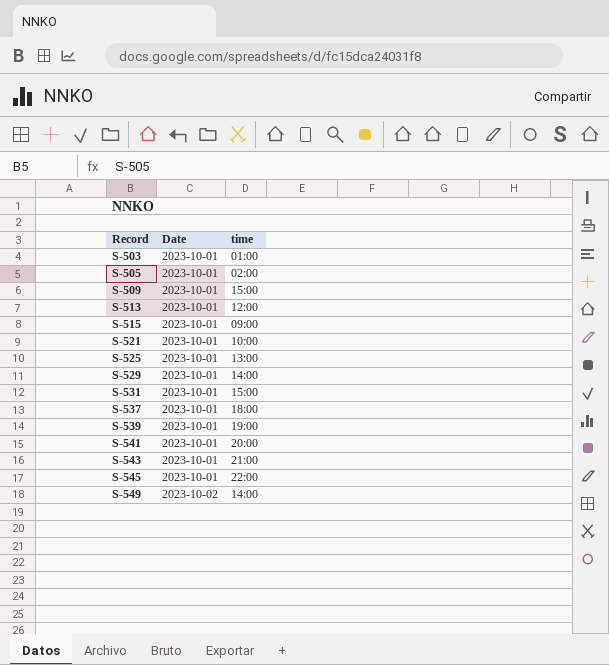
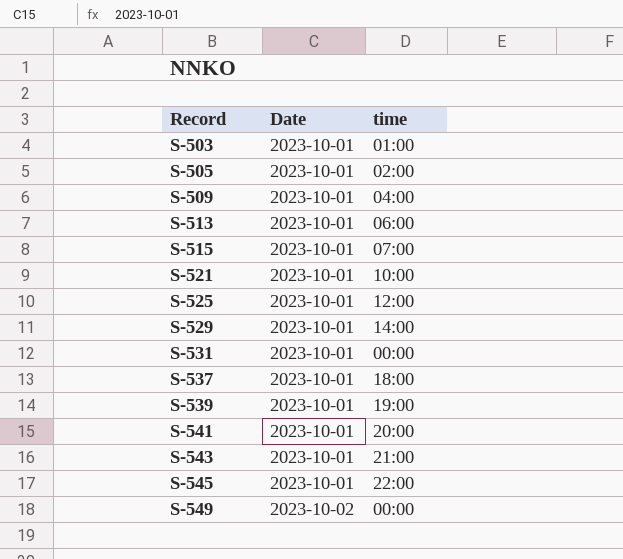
S-509 | time: 15:00 -> 04:00
S-513 | time: 12:00 -> 06:00
S-515 | time: 09:00 -> 07:00
S-525 | time: 13:00 -> 12:00
S-531 | time: 15:00 -> 00:00
S-549 | time: 14:00 -> 00:00

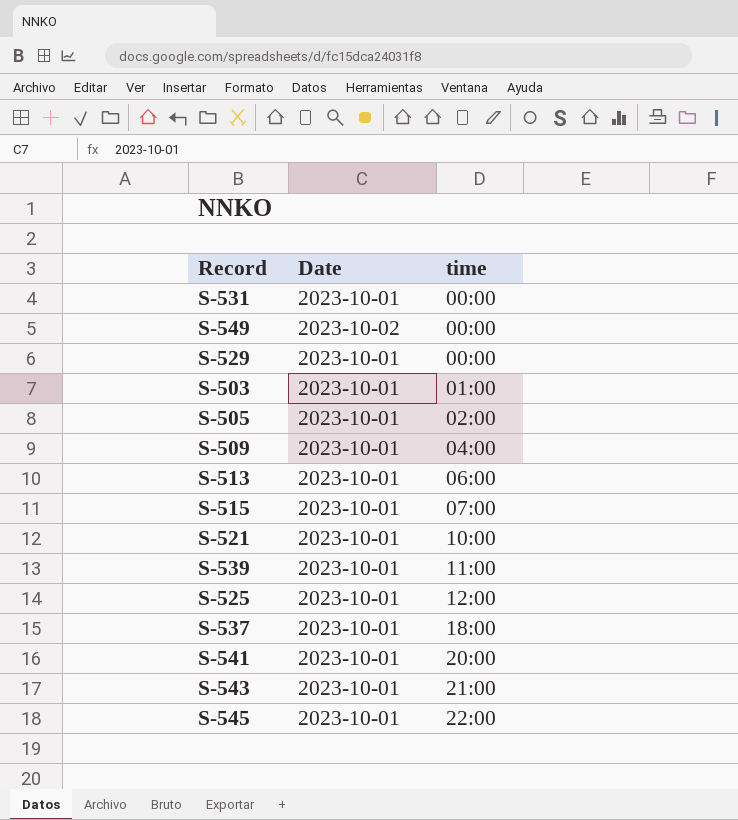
row order: Record ascending -> time ascending
S-529 | time: 14:00 -> 00:00
S-539 | time: 19:00 -> 11:00

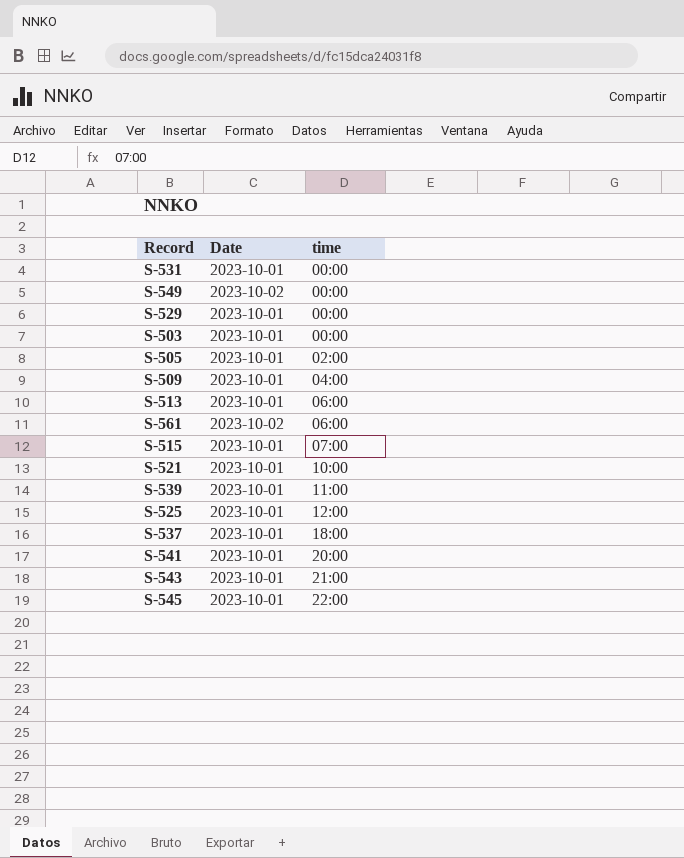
S-503 | time: 01:00 -> 00:00
row S-561: none -> 2023-10-02 | 06:00

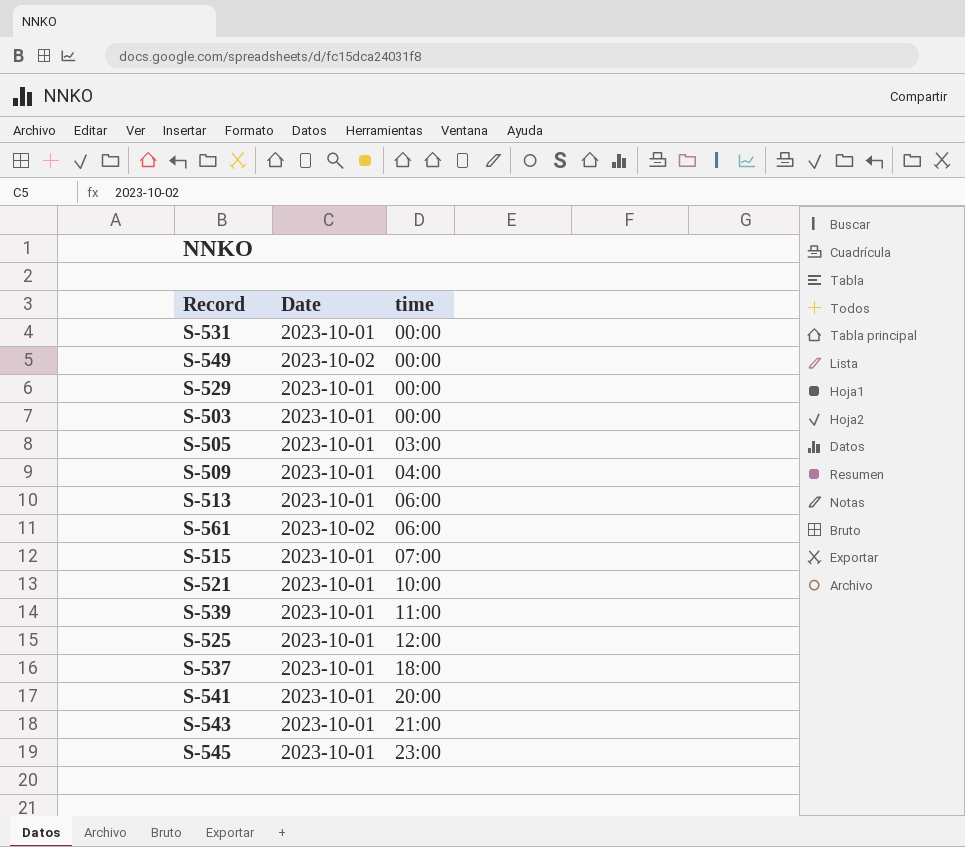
S-505 | time: 02:00 -> 03:00
S-545 | time: 22:00 -> 23:00

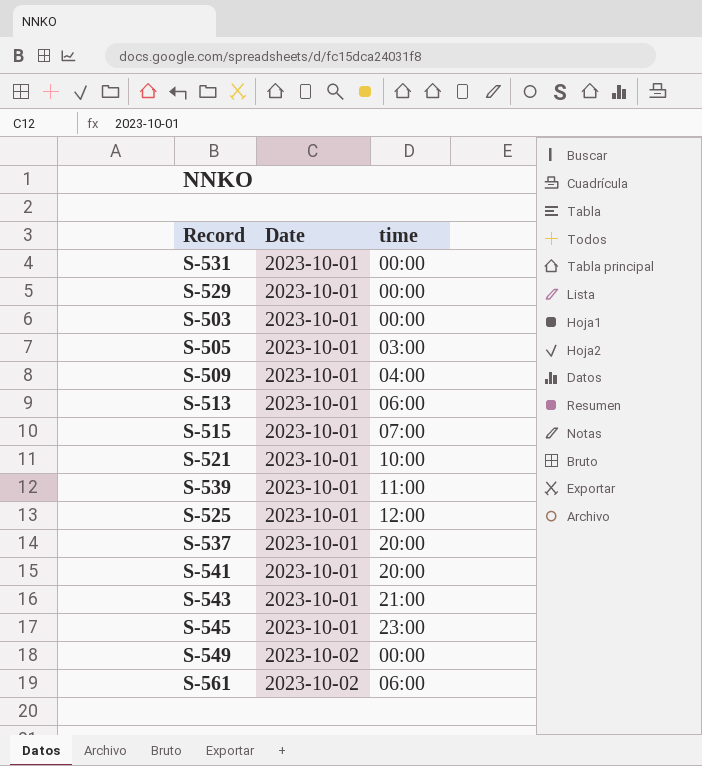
row order: time ascending -> Date ascending
S-537 | time: 18:00 -> 20:00

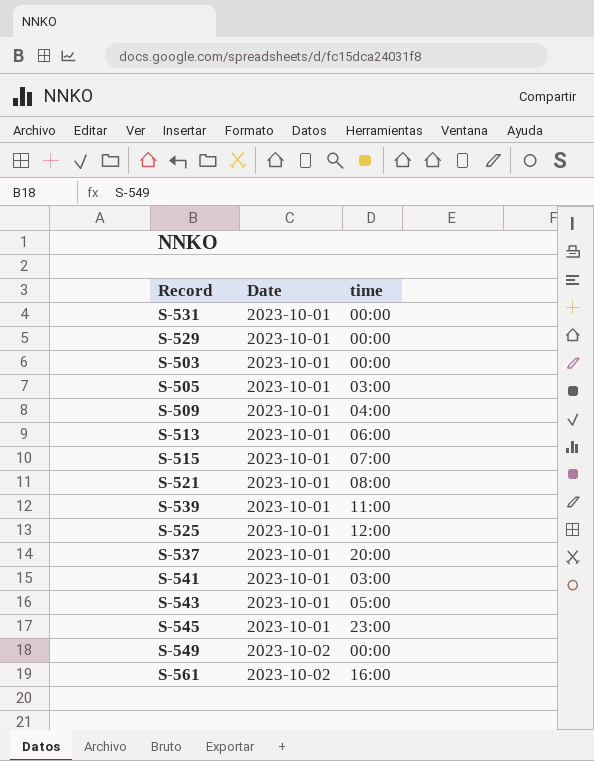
S-521 | time: 10:00 -> 08:00
S-541 | time: 20:00 -> 03:00
S-543 | time: 21:00 -> 05:00
S-561 | time: 06:00 -> 16:00

